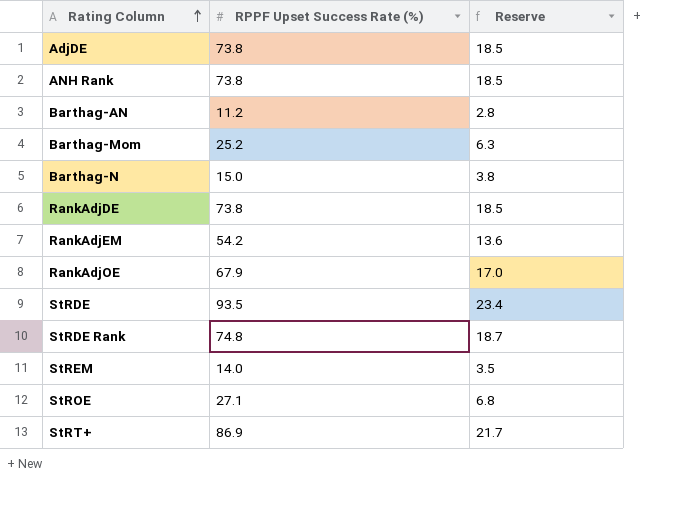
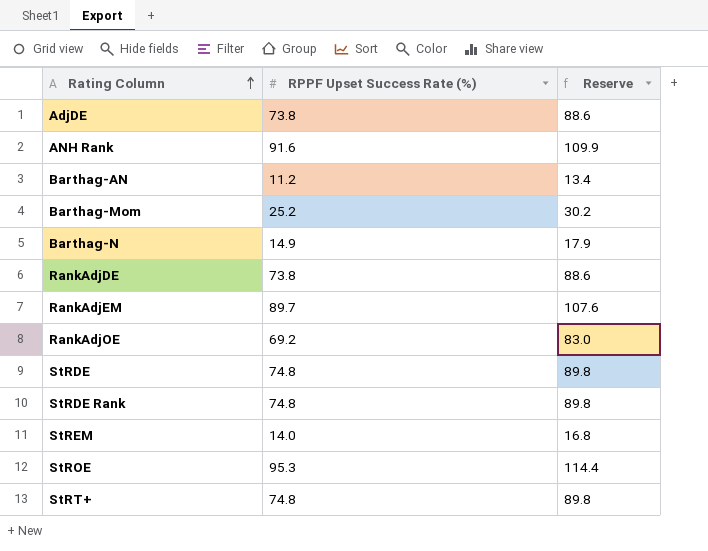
column Reserve | formula: [RPPF Upset Success Rate (%)] * 0.25 -> [RPPF Upset Success Rate (%)] * 1.2
ANH Rank | RPPF Upset Success Rate (%): 73.8 -> 91.6
Barthag-N | RPPF Upset Success Rate (%): 15.0 -> 14.9
RankAdjEM | RPPF Upset Success Rate (%): 54.2 -> 89.7
RankAdjOE | RPPF Upset Success Rate (%): 67.9 -> 69.2
StRDE | RPPF Upset Success Rate (%): 93.5 -> 74.8
StROE | RPPF Upset Success Rate (%): 27.1 -> 95.3
StRT+ | RPPF Upset Success Rate (%): 86.9 -> 74.8

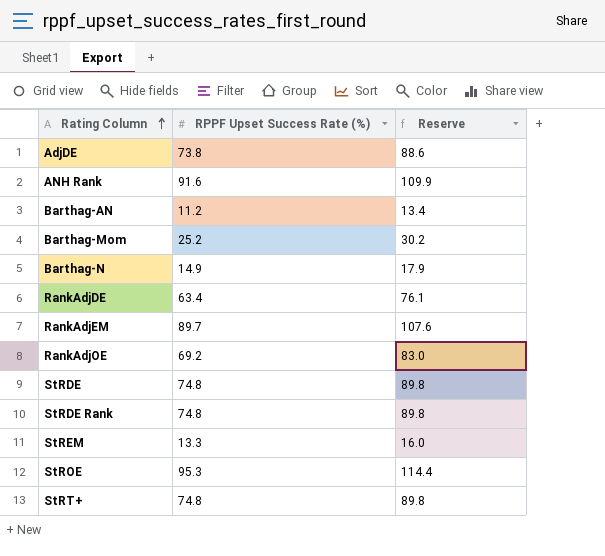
RankAdjDE | RPPF Upset Success Rate (%): 73.8 -> 63.4
RankAdjDE | Reserve: 88.6 -> 76.1
StREM | RPPF Upset Success Rate (%): 14.0 -> 13.3
StREM | Reserve: 16.8 -> 16.0

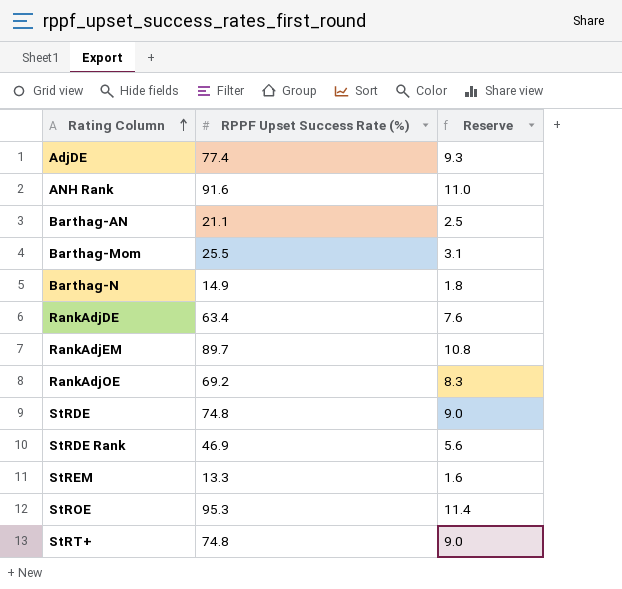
column Reserve | formula: [RPPF Upset Success Rate (%)] * 1.2 -> [RPPF Upset Success Rate (%)] * 0.12
AdjDE | RPPF Upset Success Rate (%): 73.8 -> 77.4
Barthag-AN | RPPF Upset Success Rate (%): 11.2 -> 21.1
Barthag-Mom | RPPF Upset Success Rate (%): 25.2 -> 25.5
StRDE Rank | RPPF Upset Success Rate (%): 74.8 -> 46.9

